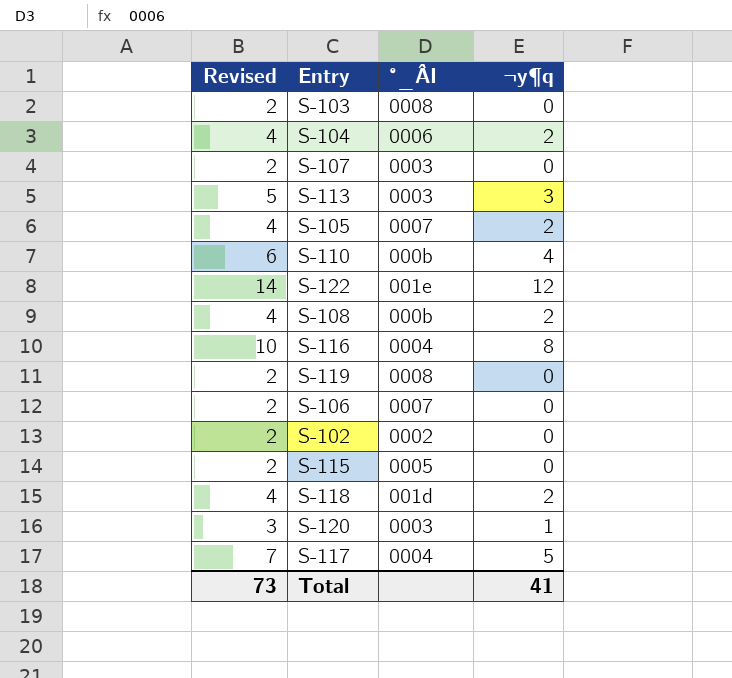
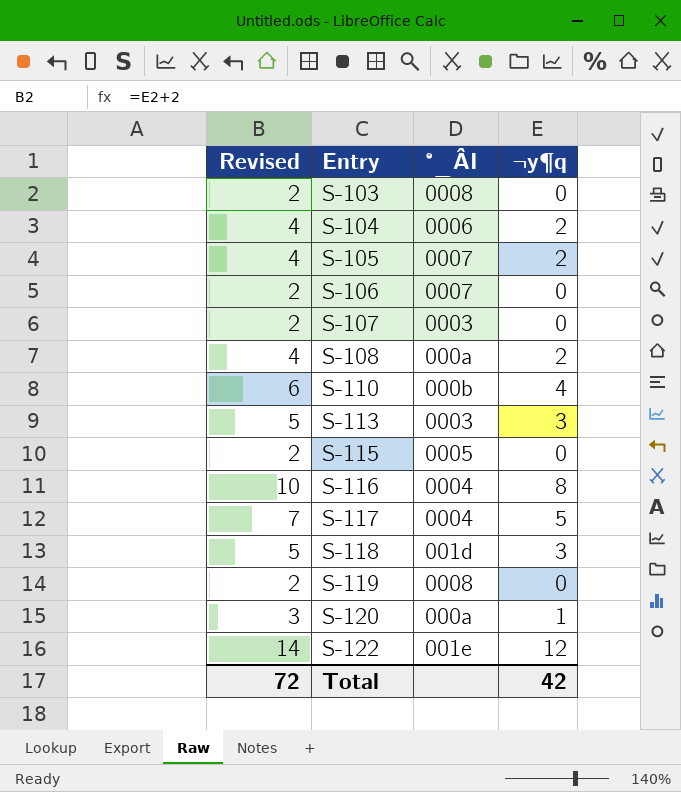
row order: none -> Entry ascending
row S-102: 2 | 0002 | 0 -> none
S-108 | °_ÂI: 000b -> 000a
S-118 | Revised: 4 -> 5
S-118 | ¬y¶q: 2 -> 3
S-120 | °_ÂI: 0003 -> 000a
Total | Revised: 73 -> 72
Total | ¬y¶q: 41 -> 42

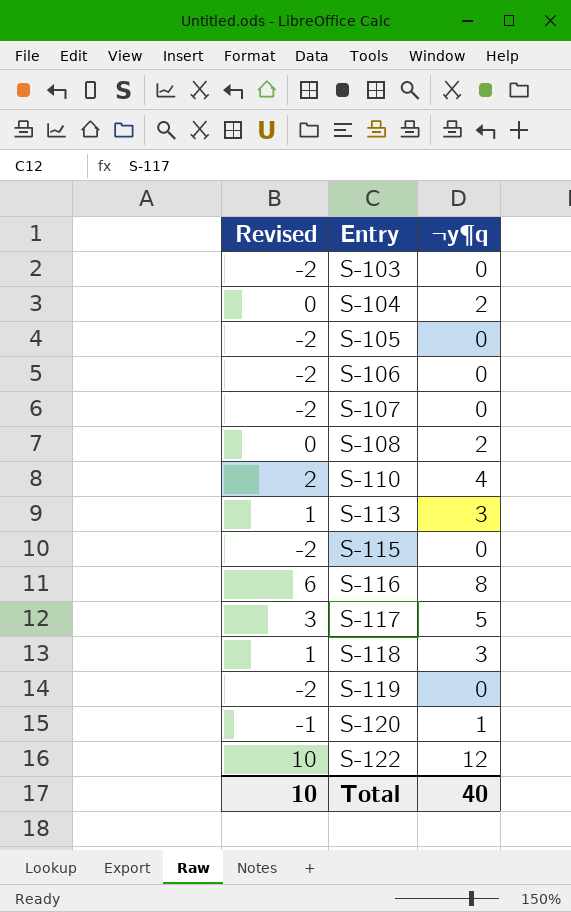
column °_ÂI | position: 3 -> none
column Revised | formula: [¬y¶q] + 2 -> [¬y¶q] - 2
S-105 | ¬y¶q: 2 -> 0
Total | Revised: 72 -> 10
Total | ¬y¶q: 42 -> 40

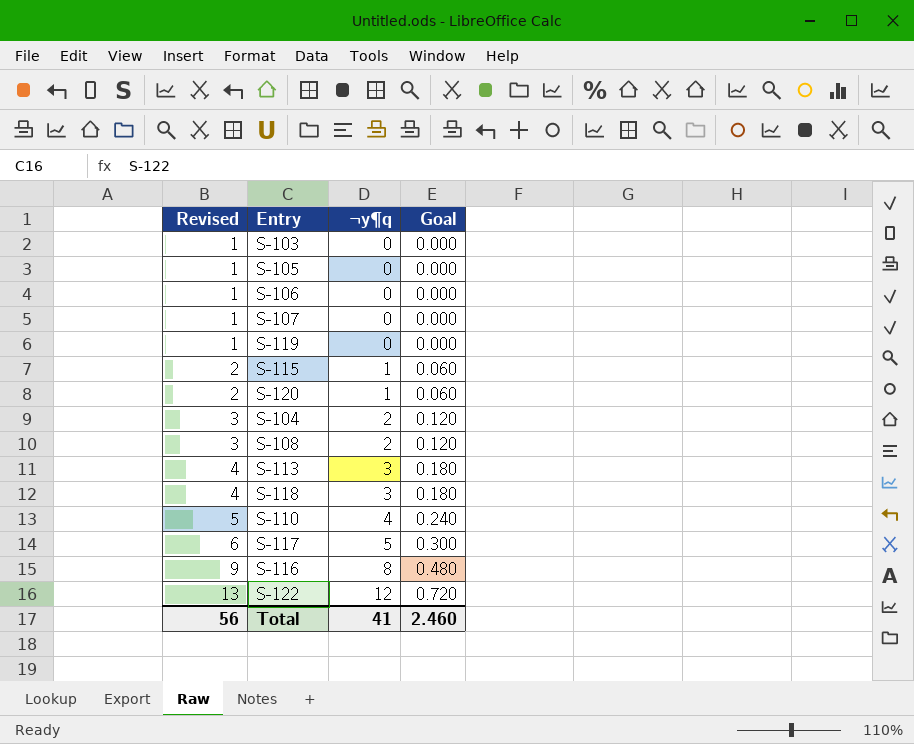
row order: Entry ascending -> Revised ascending
column Revised | formula: [¬y¶q] - 2 -> [¬y¶q] + 1
column Goal | formula: none -> [¬y¶q] * 0.06
S-115 | ¬y¶q: 0 -> 1
Total | Revised: 10 -> 56
Total | ¬y¶q: 40 -> 41

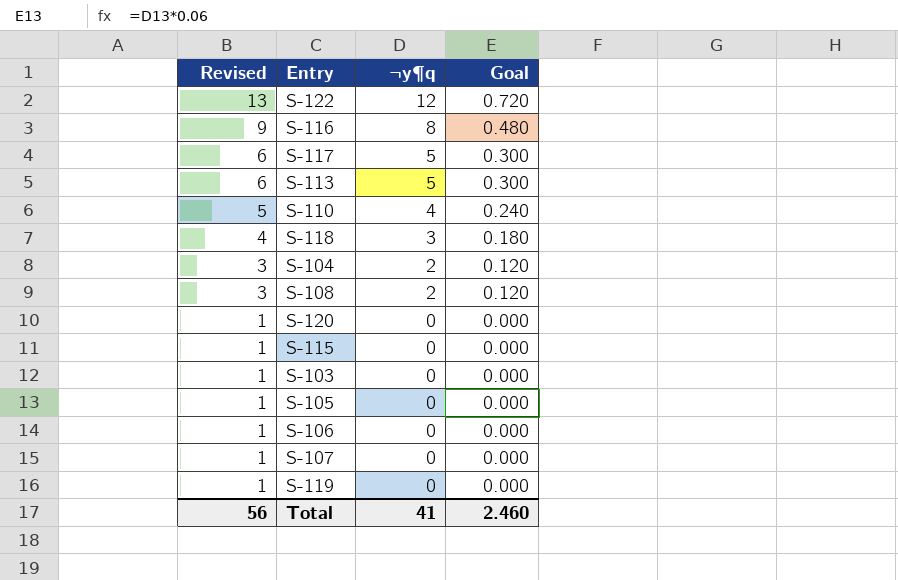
row order: Revised ascending -> Revised descending
S-113 | Revised: 4 -> 6
S-113 | ¬y¶q: 3 -> 5
S-113 | Goal: 0.180 -> 0.300
S-120 | Revised: 2 -> 1
S-120 | ¬y¶q: 1 -> 0
S-120 | Goal: 0.060 -> 0.000
S-115 | Revised: 2 -> 1
S-115 | ¬y¶q: 1 -> 0
S-115 | Goal: 0.060 -> 0.000

